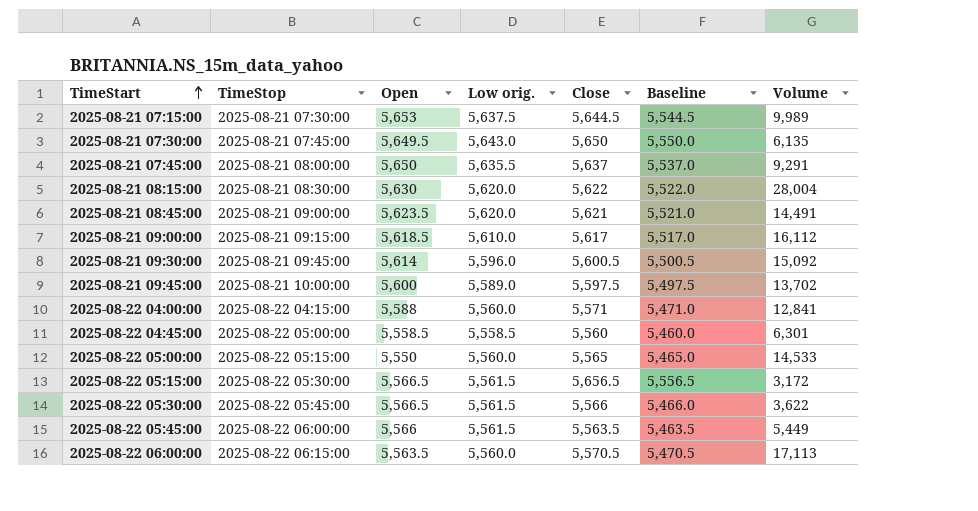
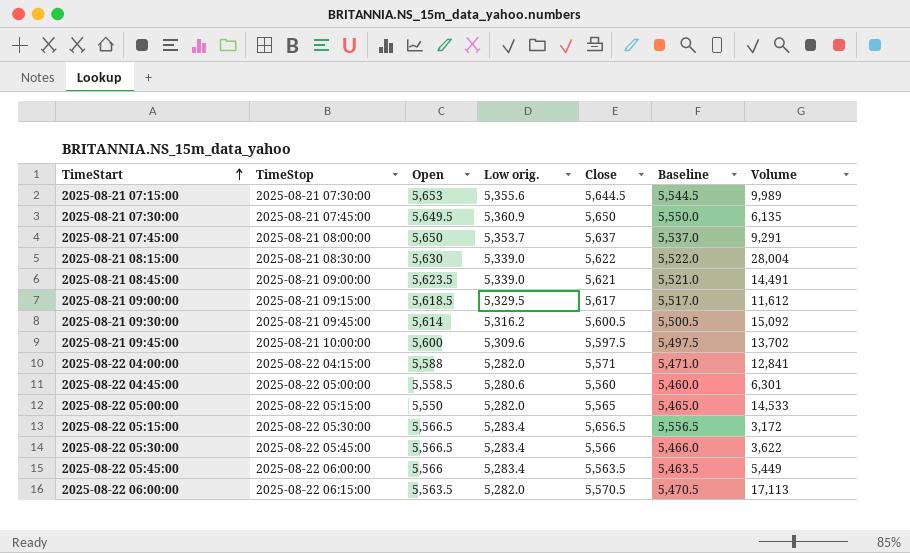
2025-08-21 07:15:00 | Low orig.: 5,637.5 -> 5,355.6
2025-08-21 07:30:00 | Low orig.: 5,643.0 -> 5,360.9
2025-08-21 07:45:00 | Low orig.: 5,635.5 -> 5,353.7
2025-08-21 08:15:00 | Low orig.: 5,620.0 -> 5,339.0
2025-08-21 08:45:00 | Low orig.: 5,620.0 -> 5,339.0
2025-08-21 09:00:00 | Low orig.: 5,610.0 -> 5,329.5
2025-08-21 09:00:00 | Volume: 16,112 -> 11,612
2025-08-21 09:30:00 | Low orig.: 5,596.0 -> 5,316.2
2025-08-21 09:45:00 | Low orig.: 5,589.0 -> 5,309.6
2025-08-22 04:00:00 | Low orig.: 5,560.0 -> 5,282.0
2025-08-22 04:45:00 | Low orig.: 5,558.5 -> 5,280.6
2025-08-22 05:00:00 | Low orig.: 5,560.0 -> 5,282.0
2025-08-22 05:15:00 | Low orig.: 5,561.5 -> 5,283.4
2025-08-22 05:30:00 | Low orig.: 5,561.5 -> 5,283.4
2025-08-22 05:45:00 | Low orig.: 5,561.5 -> 5,283.4
2025-08-22 06:00:00 | Low orig.: 5,560.0 -> 5,282.0

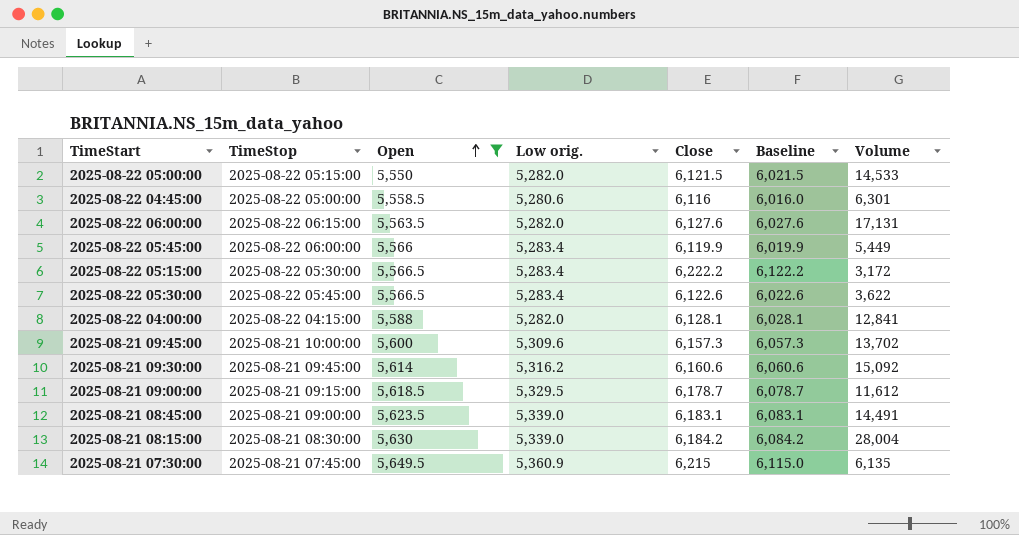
filter: none -> Open <= 5,649.5
row order: TimeStart ascending -> Open ascending
2025-08-22 05:00:00 | Close: 5,565 -> 6,121.5
2025-08-22 05:00:00 | Baseline: 5,465.0 -> 6,021.5
2025-08-22 04:45:00 | Close: 5,560 -> 6,116
2025-08-22 04:45:00 | Baseline: 5,460.0 -> 6,016.0
2025-08-22 06:00:00 | Close: 5,570.5 -> 6,127.6
2025-08-22 06:00:00 | Baseline: 5,470.5 -> 6,027.6
2025-08-22 06:00:00 | Volume: 17,113 -> 17,131
2025-08-22 05:45:00 | Close: 5,563.5 -> 6,119.9
2025-08-22 05:45:00 | Baseline: 5,463.5 -> 6,019.9
2025-08-22 05:15:00 | Close: 5,656.5 -> 6,222.2
2025-08-22 05:15:00 | Baseline: 5,556.5 -> 6,122.2
2025-08-22 05:30:00 | Close: 5,566 -> 6,122.6
2025-08-22 05:30:00 | Baseline: 5,466.0 -> 6,022.6
2025-08-22 04:00:00 | Close: 5,571 -> 6,128.1
2025-08-22 04:00:00 | Baseline: 5,471.0 -> 6,028.1
2025-08-21 09:45:00 | Close: 5,597.5 -> 6,157.3
2025-08-21 09:45:00 | Baseline: 5,497.5 -> 6,057.3
2025-08-21 09:30:00 | Close: 5,600.5 -> 6,160.6
2025-08-21 09:30:00 | Baseline: 5,500.5 -> 6,060.6
2025-08-21 09:00:00 | Close: 5,617 -> 6,178.7
2025-08-21 09:00:00 | Baseline: 5,517.0 -> 6,078.7
2025-08-21 08:45:00 | Close: 5,621 -> 6,183.1
2025-08-21 08:45:00 | Baseline: 5,521.0 -> 6,083.1
2025-08-21 08:15:00 | Close: 5,622 -> 6,184.2
2025-08-21 08:15:00 | Baseline: 5,522.0 -> 6,084.2
2025-08-21 07:30:00 | Close: 5,650 -> 6,215
2025-08-21 07:30:00 | Baseline: 5,550.0 -> 6,115.0

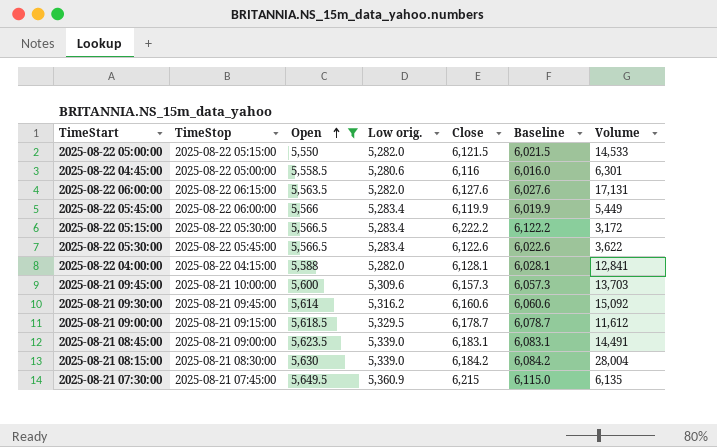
2025-08-21 09:45:00 | Volume: 13,702 -> 13,703

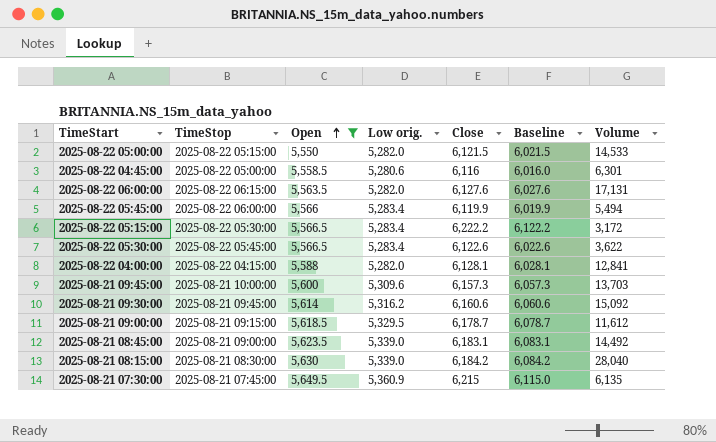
2025-08-22 05:45:00 | Volume: 5,449 -> 5,494
2025-08-21 08:45:00 | Volume: 14,491 -> 14,492
2025-08-21 08:15:00 | Volume: 28,004 -> 28,040

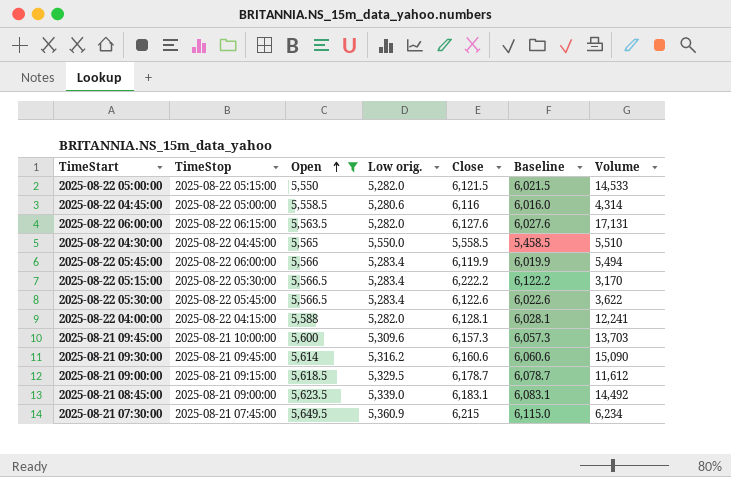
row 2025-08-21 08:15:00: 2025-08-21 08:30:00 | 5,630 | 5,339.0 | 6,184.2 | 6,084.2 | 28,040 -> none
2025-08-22 04:45:00 | Volume: 6,301 -> 4,314
row 2025-08-22 04:30:00: none -> 2025-08-22 04:45:00 | 5,565 | 5,550.0 | 5,558.5 | 5,458.5 | 5,510
2025-08-22 05:15:00 | Volume: 3,172 -> 3,170
2025-08-22 04:00:00 | Volume: 12,841 -> 12,241
2025-08-21 09:30:00 | Volume: 15,092 -> 15,090
2025-08-21 07:30:00 | Volume: 6,135 -> 6,234

